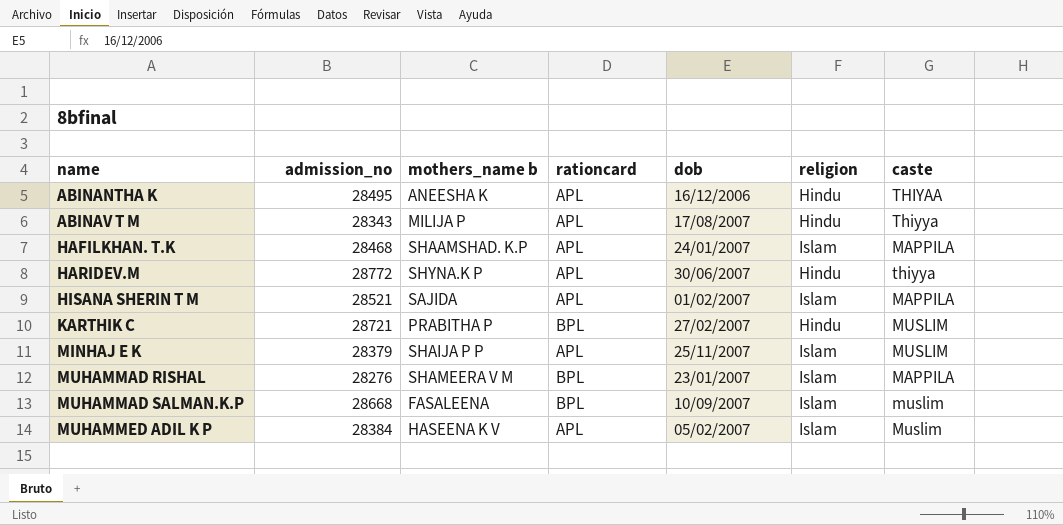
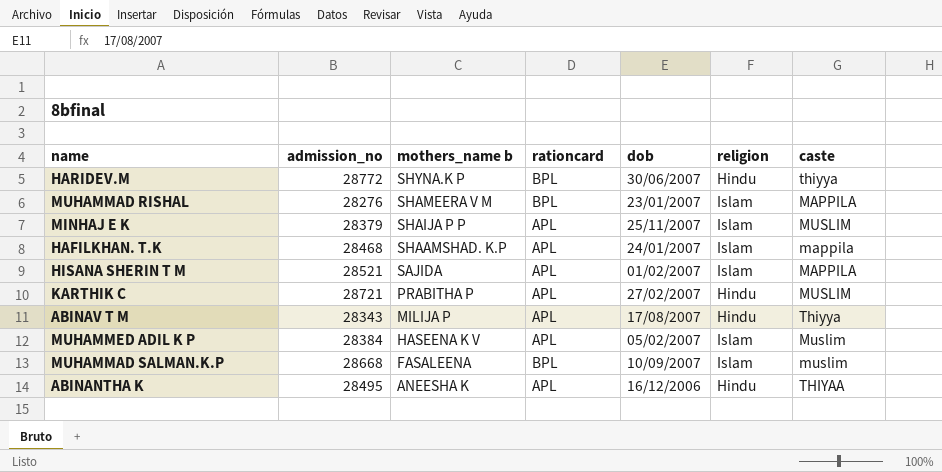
row order: name ascending -> mothers_name b descending
HARIDEV.M | rationcard: APL -> BPL
HAFILKHAN. T.K | caste: MAPPILA -> mappila
KARTHIK C | rationcard: BPL -> APL

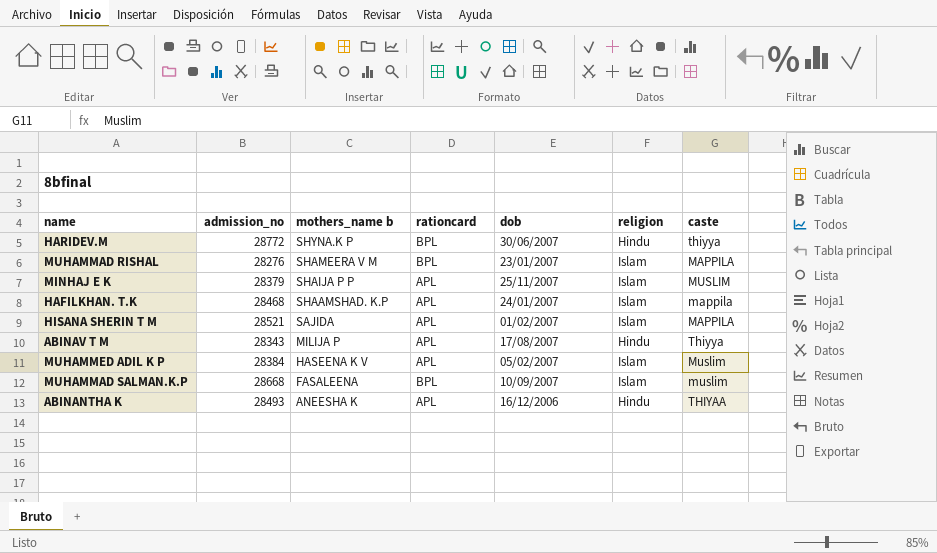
row KARTHIK C: 28721 | PRABITHA P | APL | 27/02/2007 | Hindu | MUSLIM -> none
ABINANTHA K | admission_no: 28495 -> 28493

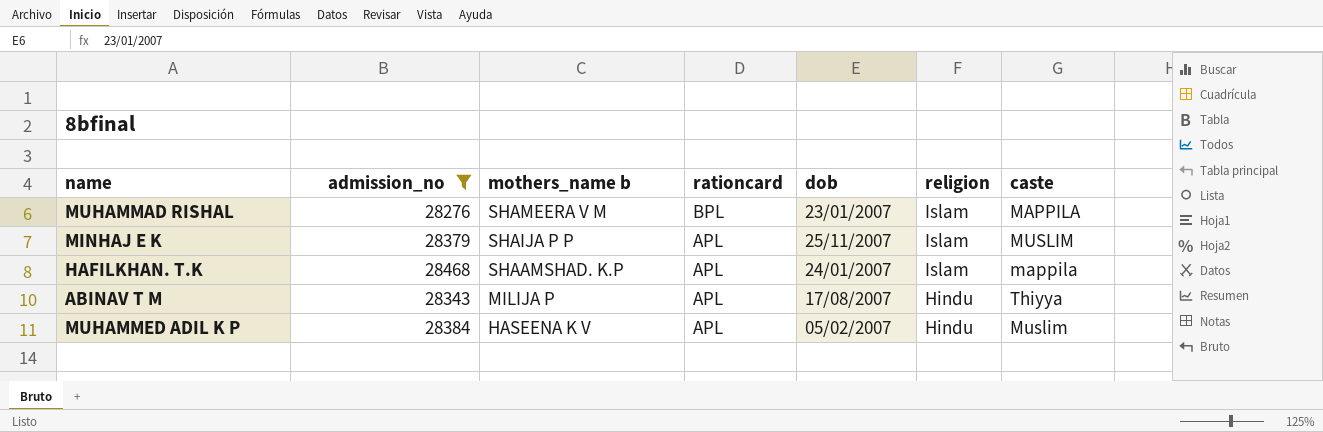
filter: none -> admission_no <= 28468
MUHAMMED ADIL K P | religion: Islam -> Hindu

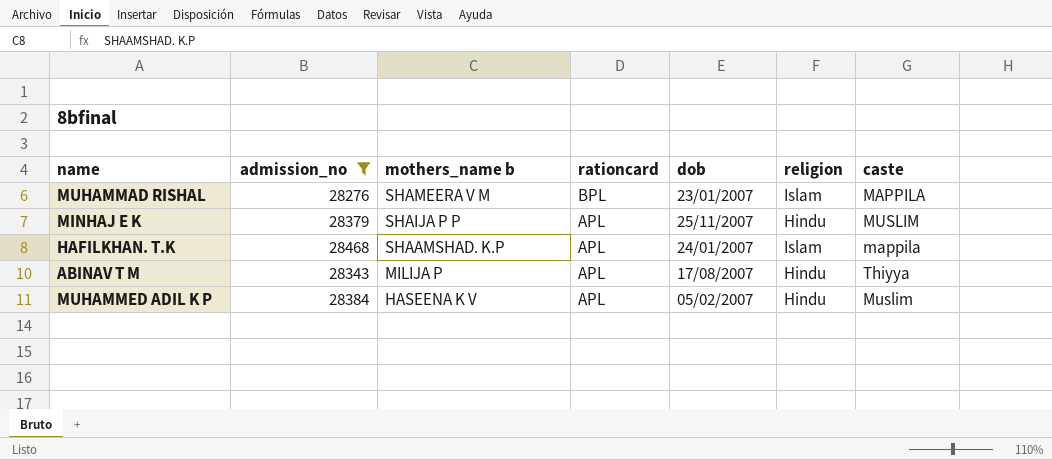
MINHAJ E K | religion: Islam -> Hindu

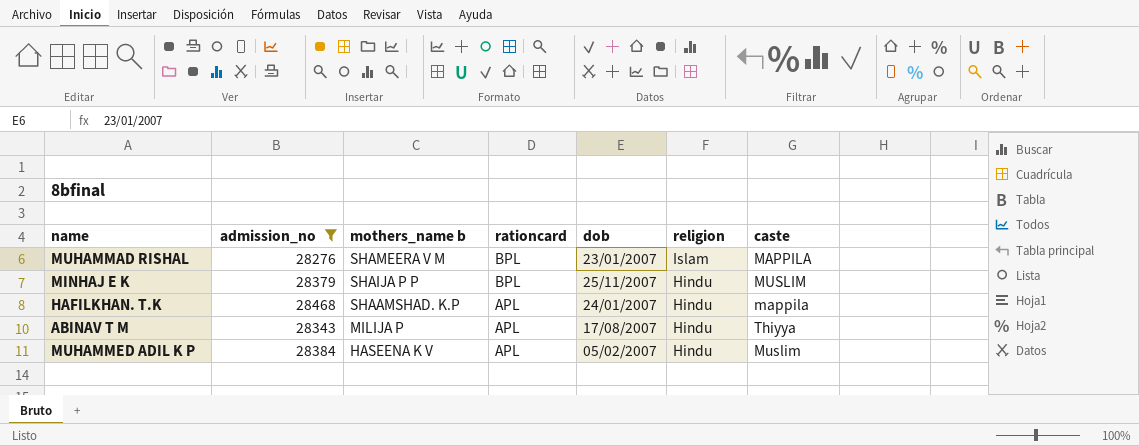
MINHAJ E K | rationcard: APL -> BPL
HAFILKHAN. T.K | religion: Islam -> Hindu

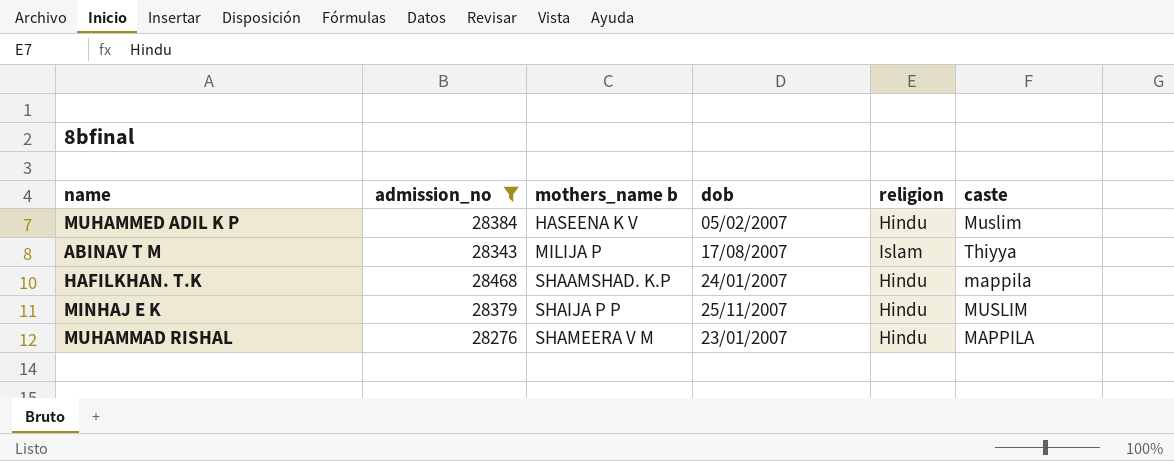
row order: mothers_name b descending -> mothers_name b ascending
column rationcard | position: 4 -> none
ABINAV T M | religion: Hindu -> Islam
MUHAMMAD RISHAL | religion: Islam -> Hindu

